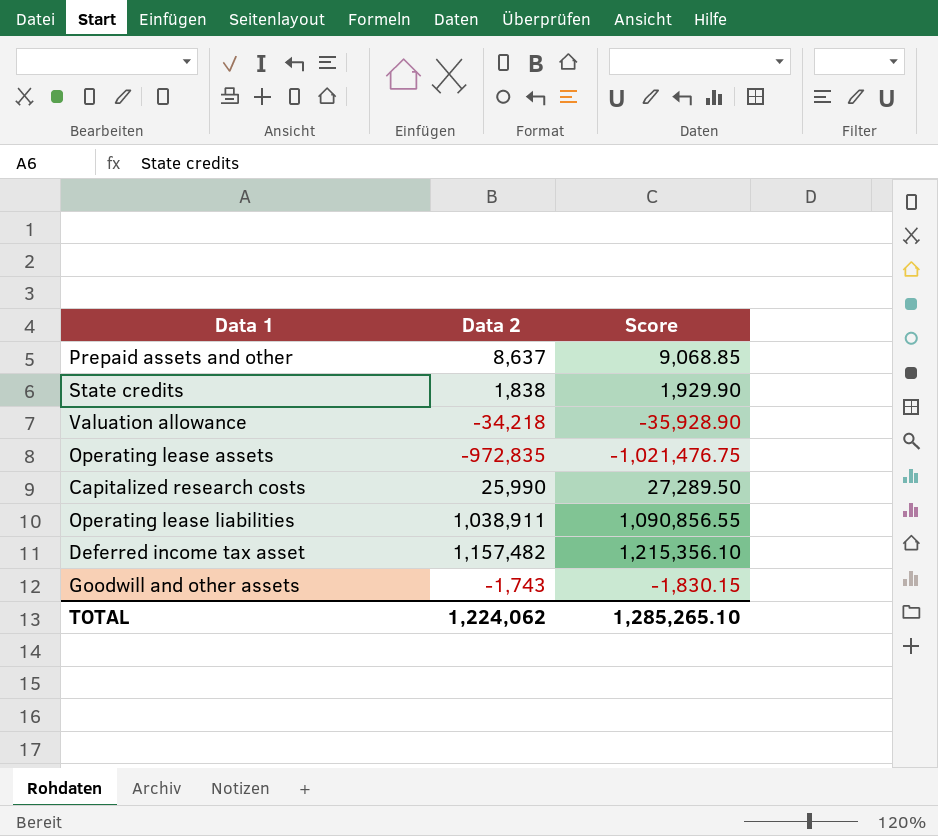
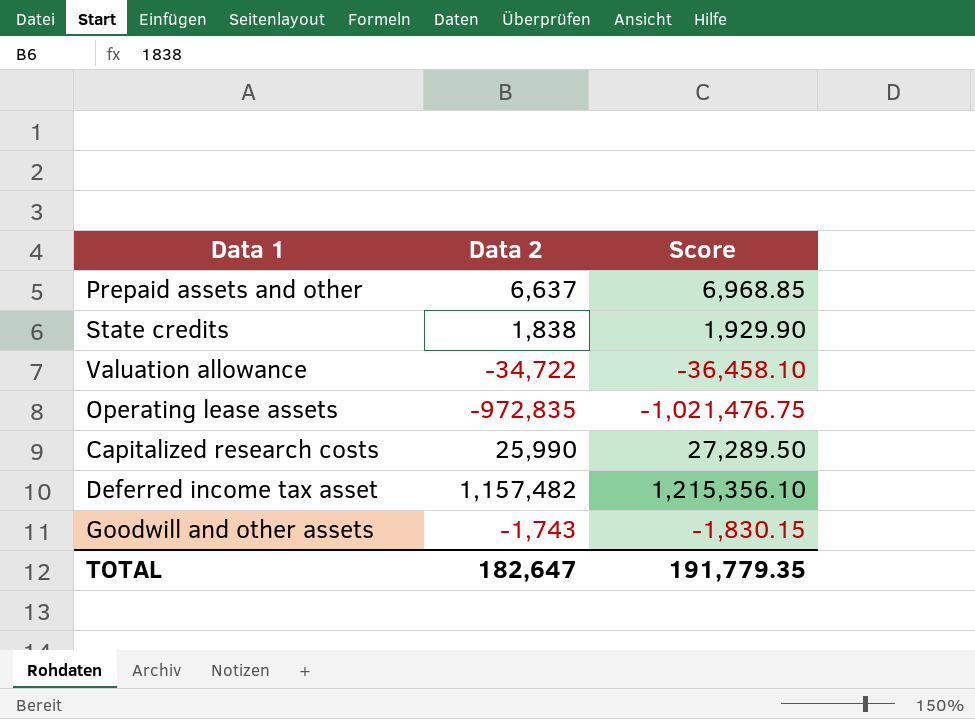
row Operating lease liabilities: 1,038,911 | 1,090,856.55 -> none
Prepaid assets and other | Data 2: 8,637 -> 6,637
Prepaid assets and other | Score: 9,068.85 -> 6,968.85
Valuation allowance | Data 2: -34,218 -> -34,722
Valuation allowance | Score: -35,928.90 -> -36,458.10
TOTAL | Data 2: 1,224,062 -> 182,647
TOTAL | Score: 1,285,265.10 -> 191,779.35

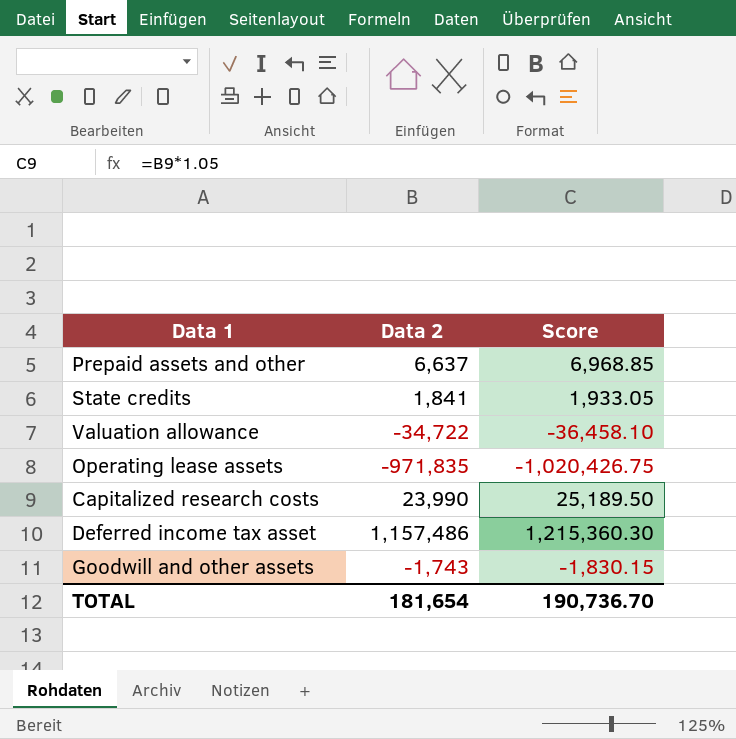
State credits | Data 2: 1,838 -> 1,841
State credits | Score: 1,929.90 -> 1,933.05
Operating lease assets | Data 2: -972,835 -> -971,835
Operating lease assets | Score: -1,021,476.75 -> -1,020,426.75
Capitalized research costs | Data 2: 25,990 -> 23,990
Capitalized research costs | Score: 27,289.50 -> 25,189.50
Deferred income tax asset | Data 2: 1,157,482 -> 1,157,486
Deferred income tax asset | Score: 1,215,356.10 -> 1,215,360.30
TOTAL | Data 2: 182,647 -> 181,654
TOTAL | Score: 191,779.35 -> 190,736.70

